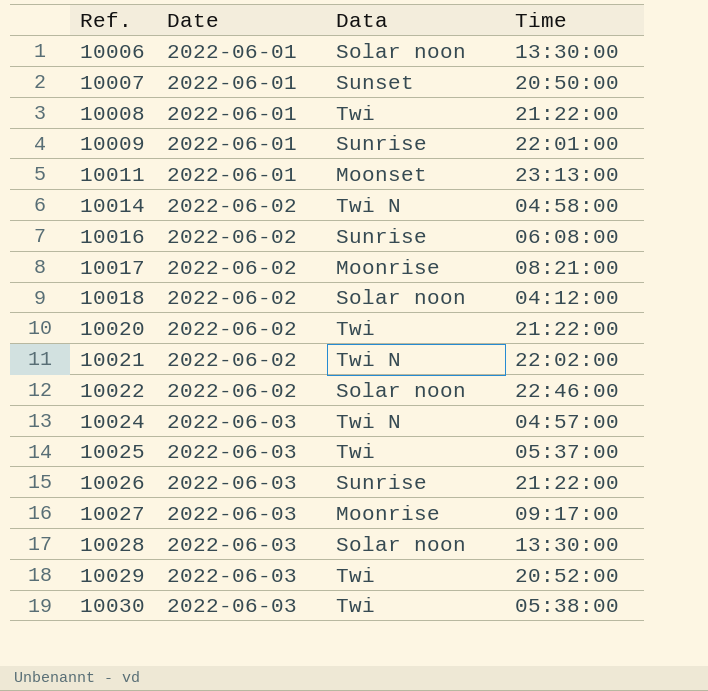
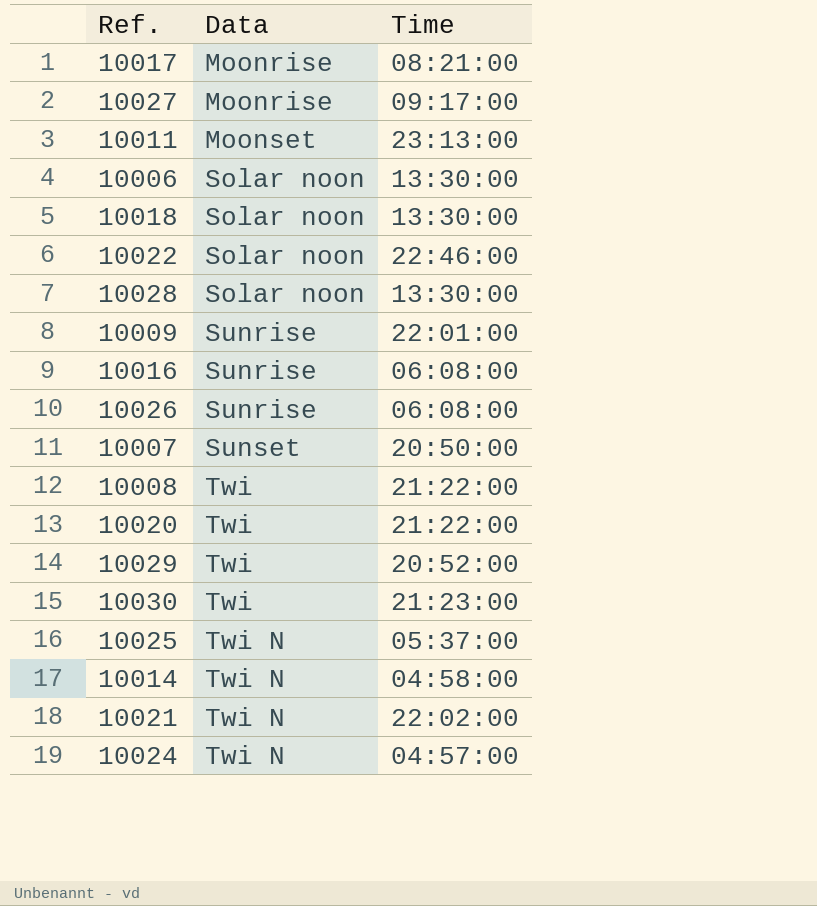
row order: Ref. ascending -> Data ascending
column Date | position: 2 -> none
10018 | Time: 04:12:00 -> 13:30:00
10026 | Time: 21:22:00 -> 06:08:00
10030 | Time: 05:38:00 -> 21:23:00
10025 | Data: Twi -> Twi N

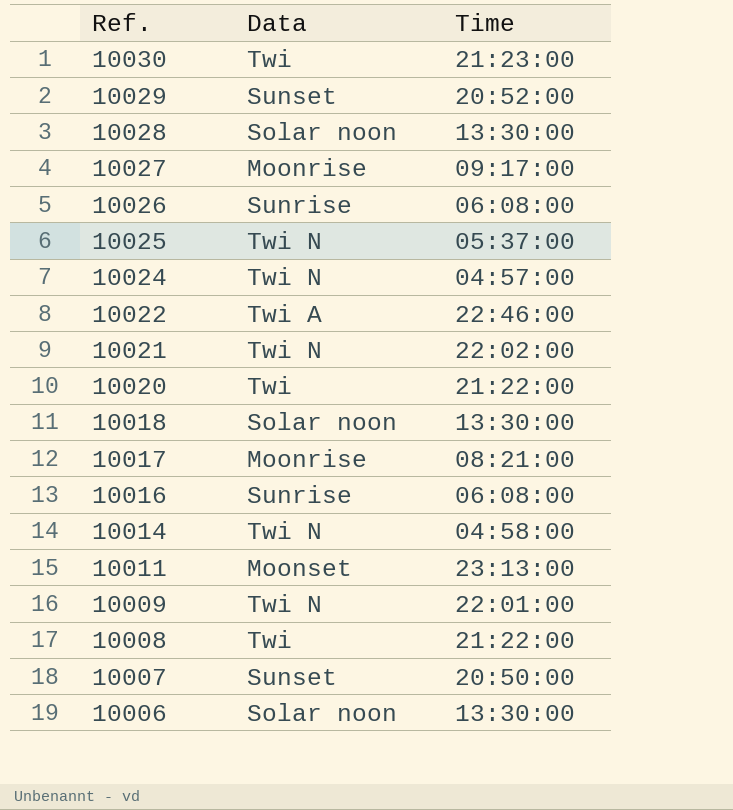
row order: Data ascending -> Ref. descending
10029 | Data: Twi -> Sunset
10022 | Data: Solar noon -> Twi A
10009 | Data: Sunrise -> Twi N

